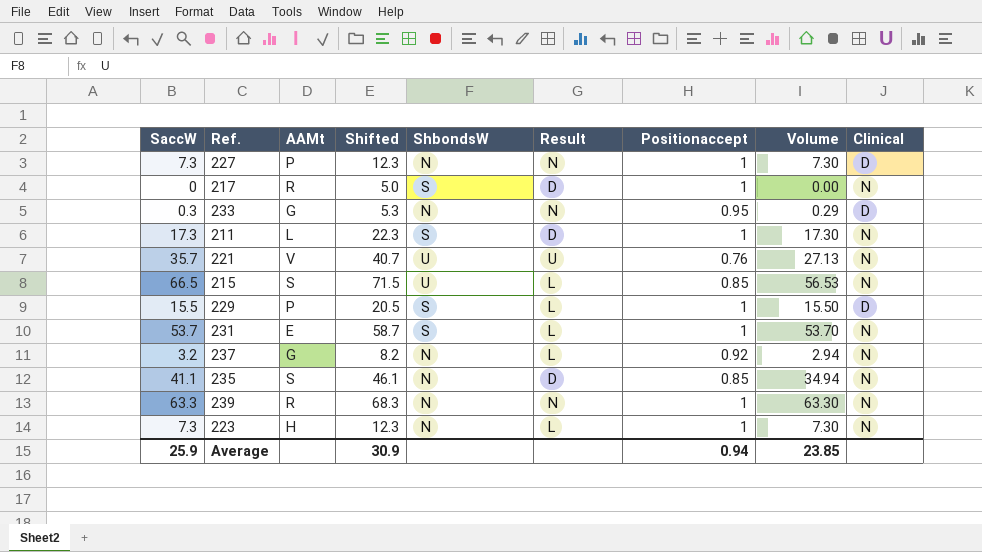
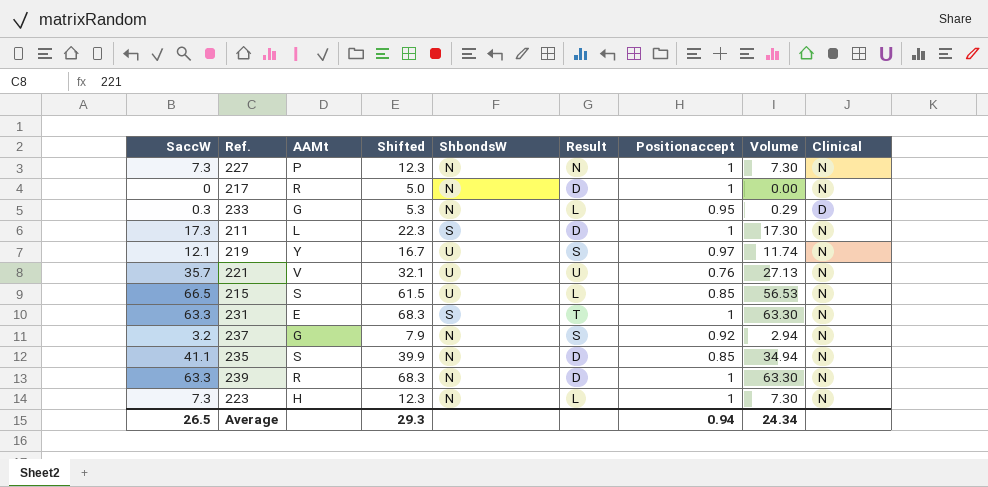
column Shifted | formula: [SaccW] + 5 -> [Volume] + 5
row 229: 15.5 | P | 20.5 | S | L | 1 | 15.50 | D -> none
227 | Clinical: D -> N
217 | ShbondsW: S -> N
233 | Result: N -> L
row 219: none -> 12.1 | Y | 16.7 | U | S | 0.97 | 11.74 | N
231 | SaccW: 53.7 -> 63.3
231 | Result: L -> T
231 | Volume: 53.70 -> 63.30
237 | Result: L -> S
239 | Result: N -> D
Average | SaccW: 25.9 -> 26.5
Average | Shifted: 30.9 -> 29.3
Average | Volume: 23.85 -> 24.34

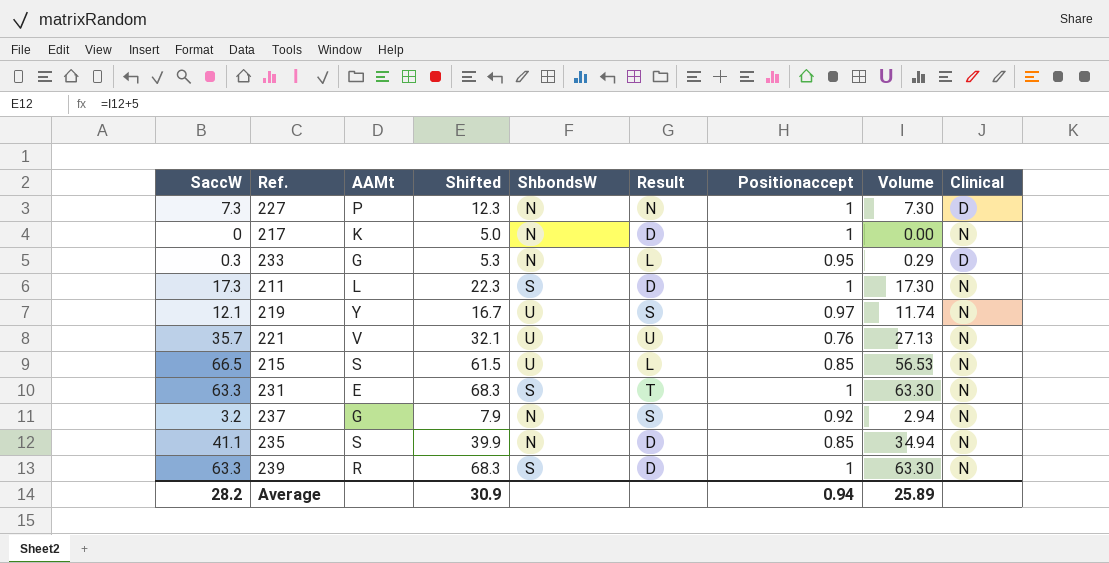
row 223: 7.3 | H | 12.3 | N | L | 1 | 7.30 | N -> none
227 | Clinical: N -> D
217 | AAMt: R -> K
239 | ShbondsW: N -> S
Average | SaccW: 26.5 -> 28.2
Average | Shifted: 29.3 -> 30.9
Average | Volume: 24.34 -> 25.89

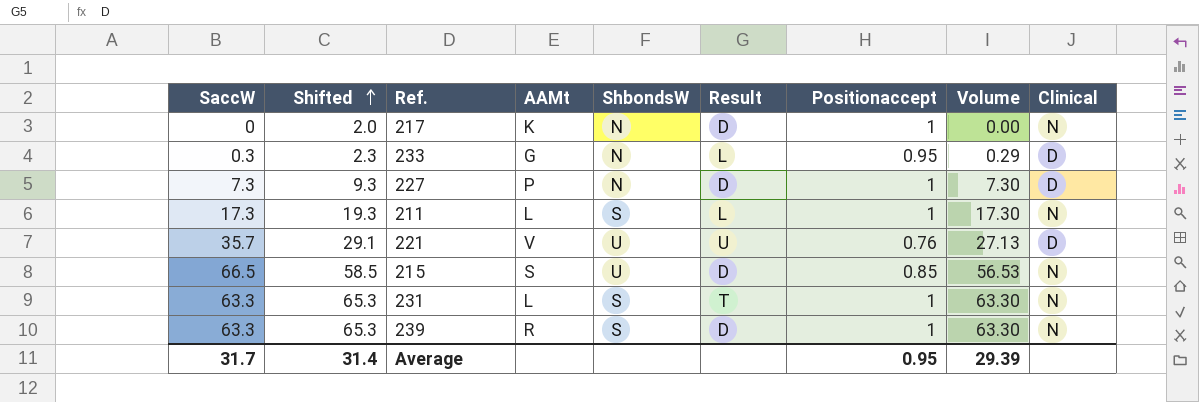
row order: none -> Shifted ascending
column Shifted | formula: [Volume] + 5 -> [Volume] + 2
column Shifted | position: 4 -> 2
row 219: 12.1 | Y | 16.7 | U | S | 0.97 | 11.74 | N -> none
row 237: 3.2 | G | 7.9 | N | S | 0.92 | 2.94 | N -> none
row 235: 41.1 | S | 39.9 | N | D | 0.85 | 34.94 | N -> none
227 | Result: N -> D
211 | Result: D -> L
221 | Clinical: N -> D
215 | Result: L -> D
231 | AAMt: E -> L
Average | SaccW: 28.2 -> 31.7
Average | Shifted: 30.9 -> 31.4
Average | Positionaccept: 0.94 -> 0.95
Average | Volume: 25.89 -> 29.39

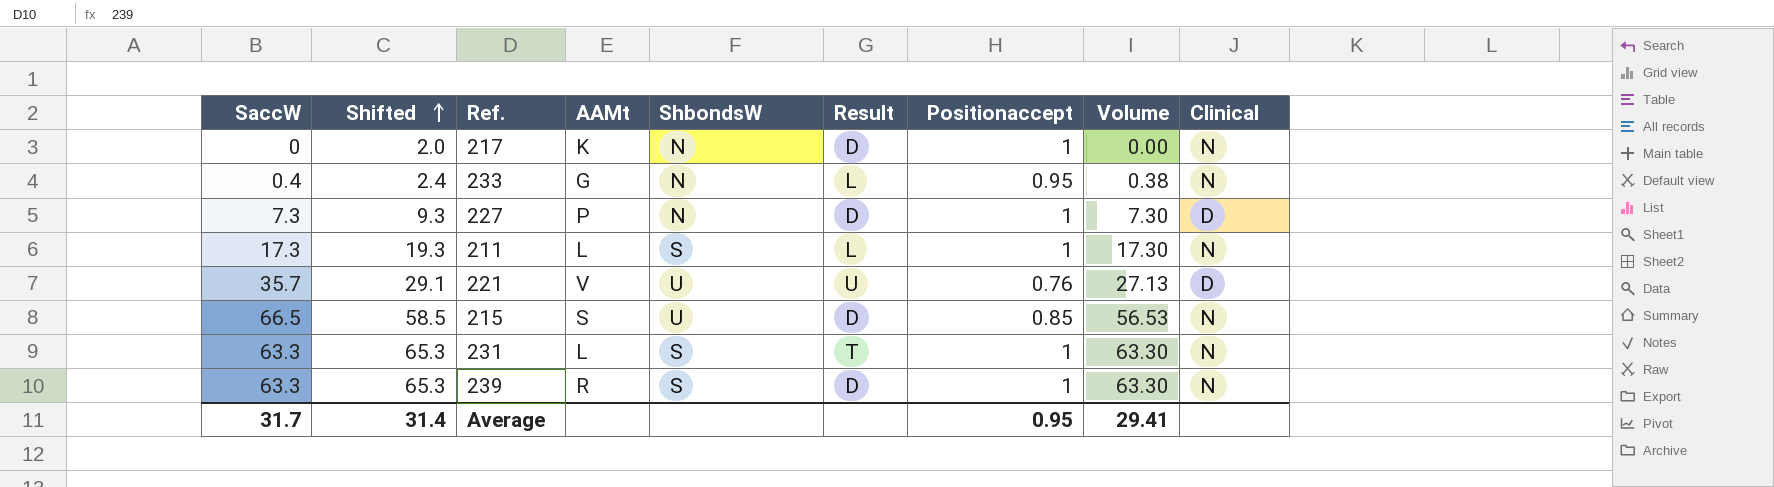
233 | SaccW: 0.3 -> 0.4
233 | Shifted: 2.3 -> 2.4
233 | Volume: 0.29 -> 0.38
233 | Clinical: D -> N
Average | Volume: 29.39 -> 29.41

